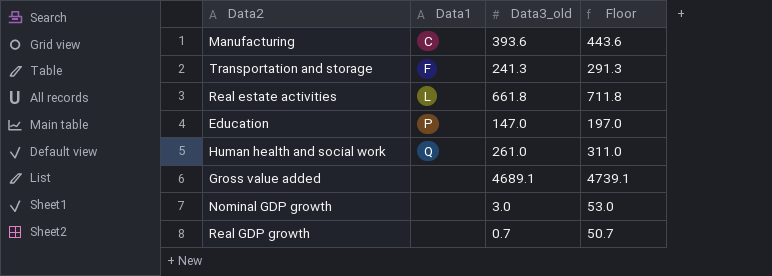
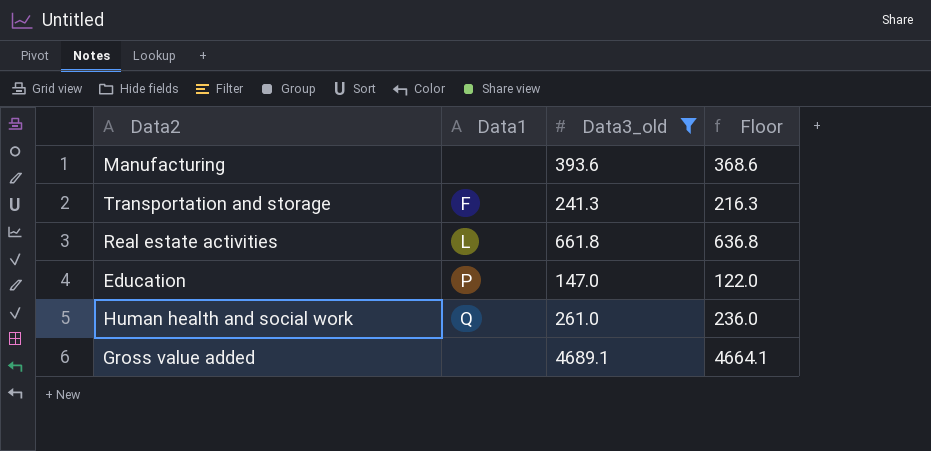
filter: none -> Data3_old >= 147.0
column Floor | formula: [Data3_old] + 50 -> [Data3_old] - 25
Manufacturing | Data1: C -> none

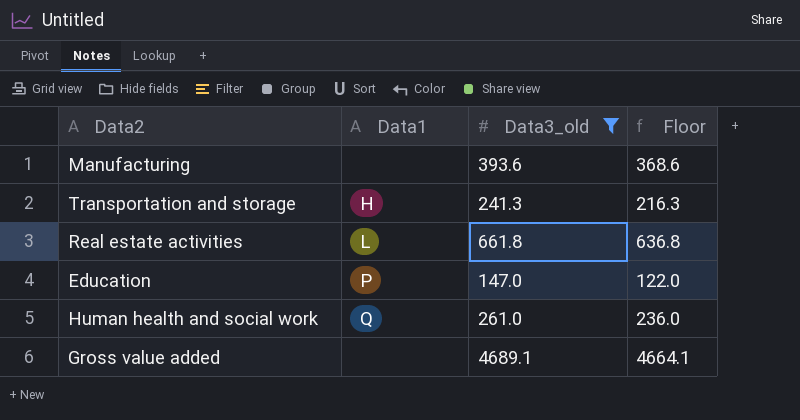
Transportation and storage | Data1: F -> H

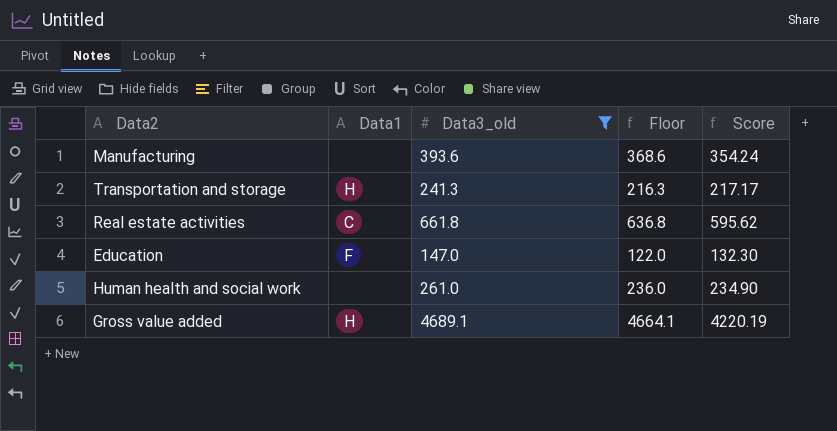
column Score | formula: none -> [Data3_old] * 0.9
Real estate activities | Data1: L -> C
Education | Data1: P -> F
Human health and social work | Data1: Q -> none
Gross value added | Data1: none -> H

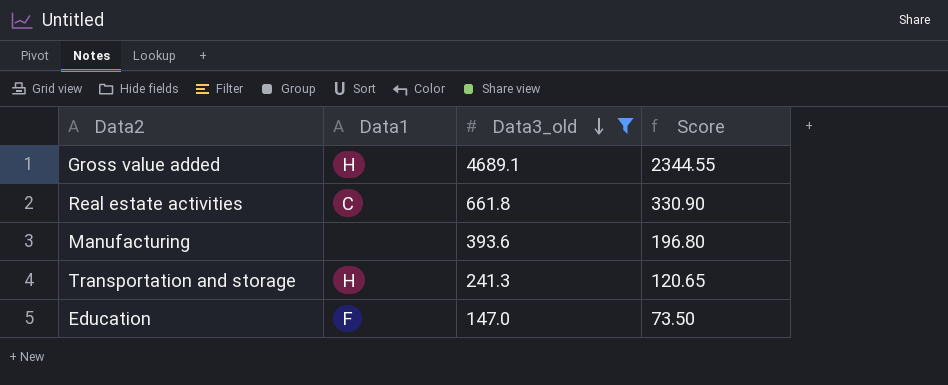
row order: none -> Data3_old descending
column Floor | formula: [Data3_old] - 25 -> none
column Score | formula: [Data3_old] * 0.9 -> [Data3_old] * 0.5
row Human health and social work: none | 261.0 | 236.0 | 234.90 -> none

